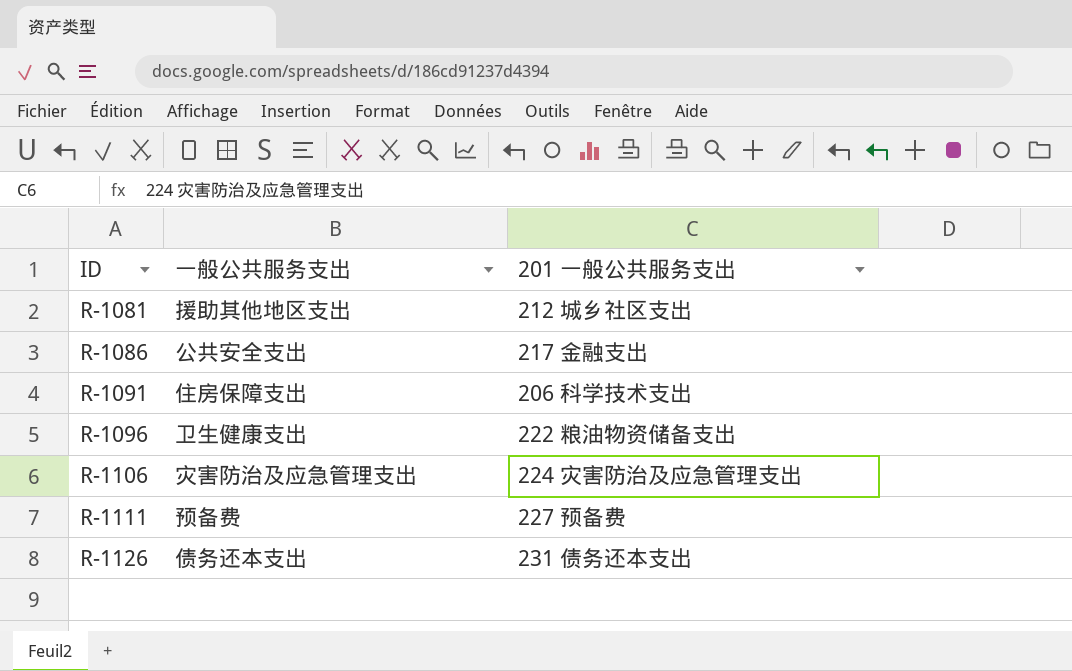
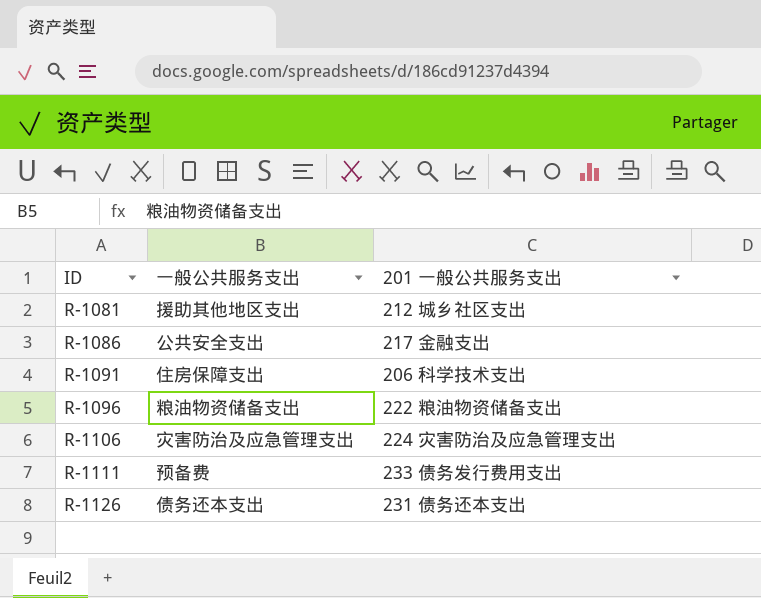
R-1096 | 一般公共服务支出: 卫生健康支出 -> 粮油物资储备支出
R-1111 | 201 一般公共服务支出: 227 预备费 -> 233 债务发行费用支出

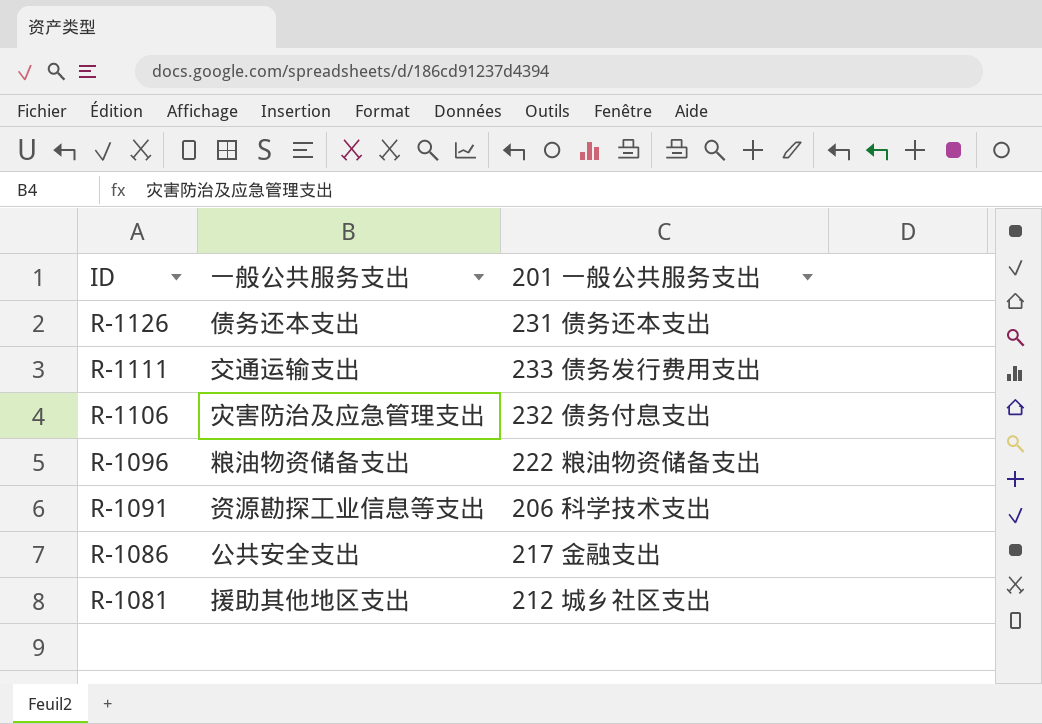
row order: ID ascending -> ID descending
R-1111 | 一般公共服务支出: 预备费 -> 交通运输支出
R-1106 | 201 一般公共服务支出: 224 灾害防治及应急管理支出 -> 232 债务付息支出
R-1091 | 一般公共服务支出: 住房保障支出 -> 资源勘探工业信息等支出

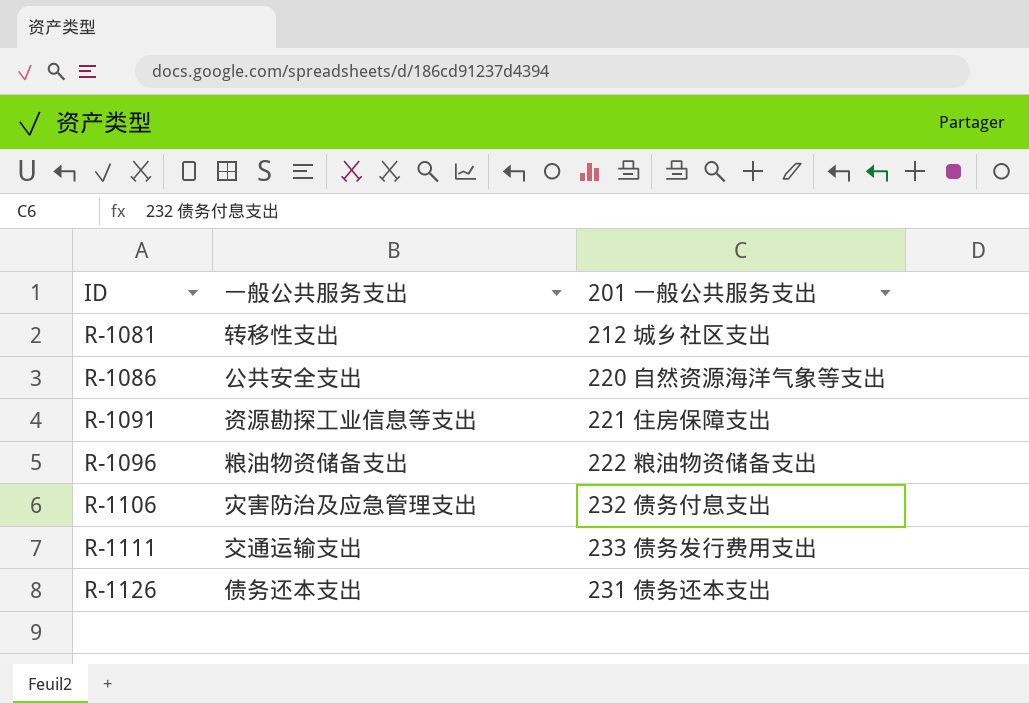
row order: ID descending -> ID ascending
R-1081 | 一般公共服务支出: 援助其他地区支出 -> 转移性支出
R-1086 | 201 一般公共服务支出: 217 金融支出 -> 220 自然资源海洋气象等支出
R-1091 | 201 一般公共服务支出: 206 科学技术支出 -> 221 住房保障支出

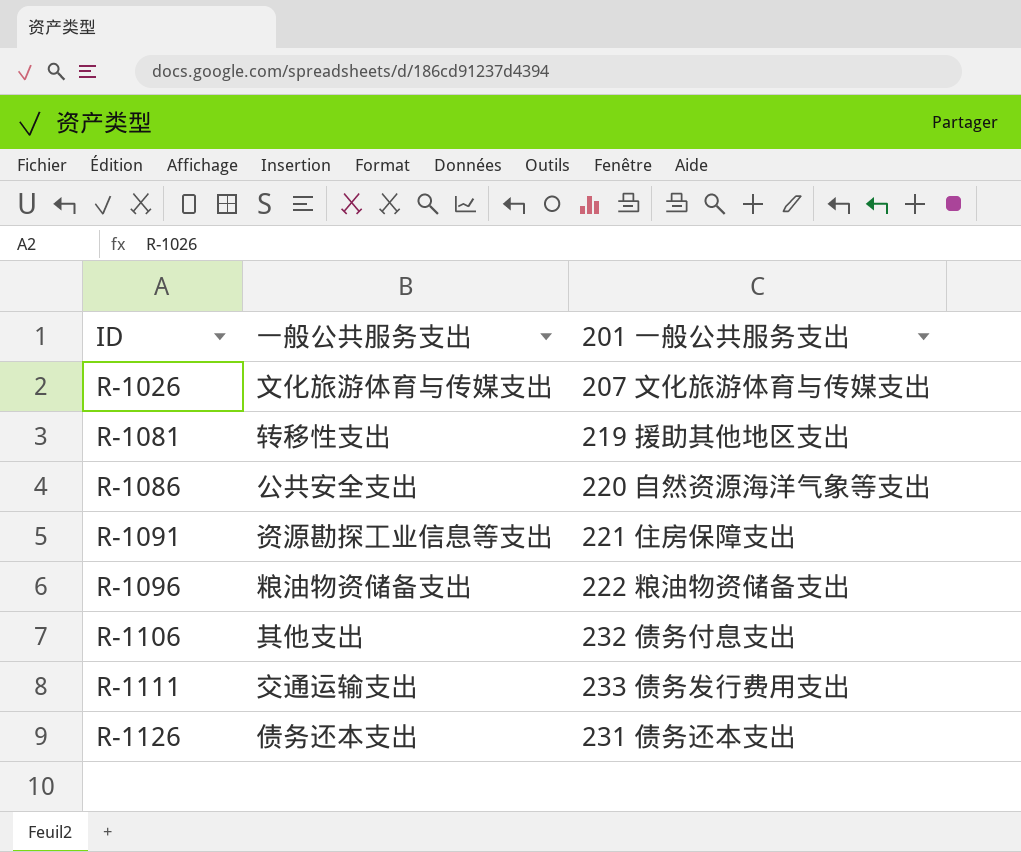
row R-1026: none -> 文化旅游体育与传媒支出 | 207 文化旅游体育与传媒支出
R-1081 | 201 一般公共服务支出: 212 城乡社区支出 -> 219 援助其他地区支出
R-1106 | 一般公共服务支出: 灾害防治及应急管理支出 -> 其他支出

